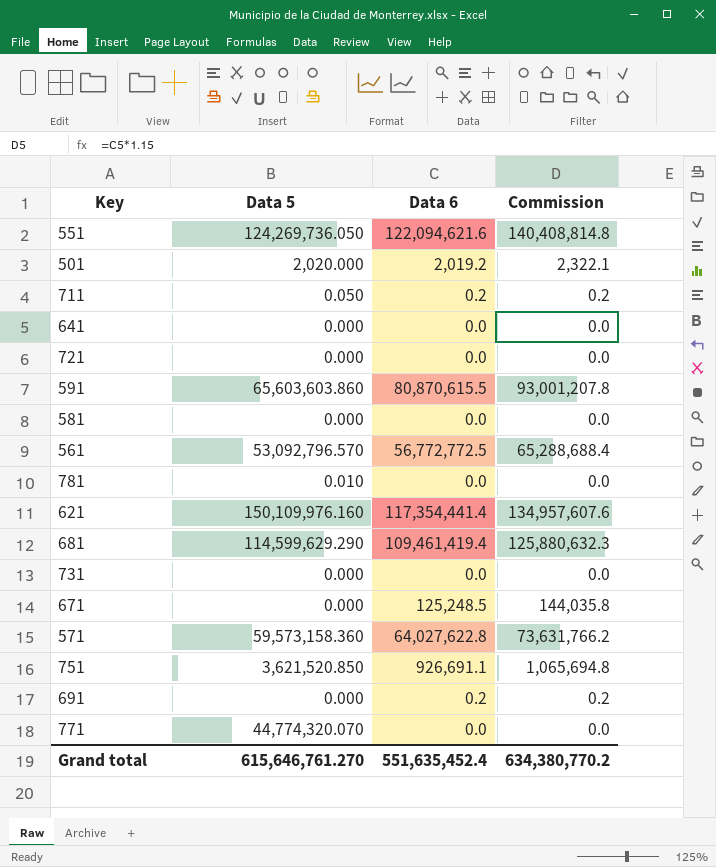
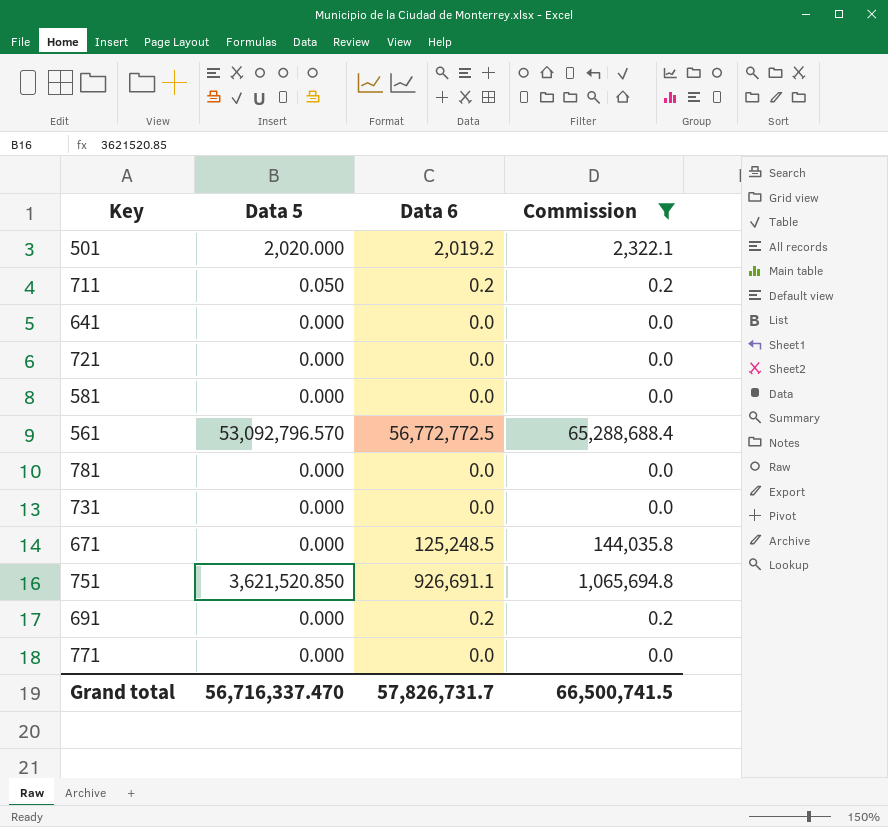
filter: none -> Commission <= 65,288,688.4
781 | Data 5: 0.010 -> 0.000
771 | Data 5: 44,774,320.070 -> 0.000
Grand total | Data 5: 615,646,761.270 -> 56,716,337.470
Grand total | Data 6: 551,635,452.4 -> 57,826,731.7
Grand total | Commission: 634,380,770.2 -> 66,500,741.5

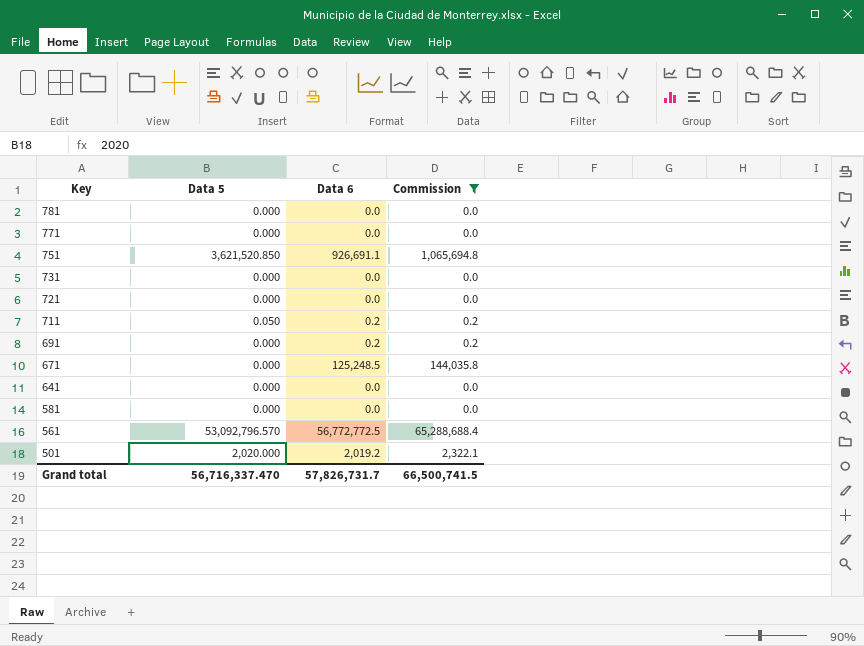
row order: none -> Key descending

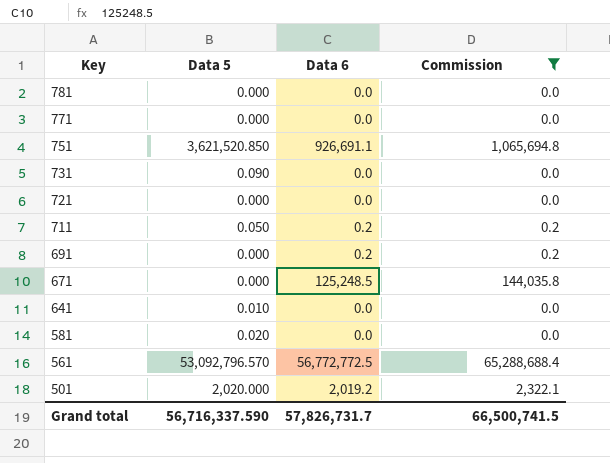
731 | Data 5: 0.000 -> 0.090
641 | Data 5: 0.000 -> 0.010
581 | Data 5: 0.000 -> 0.020
Grand total | Data 5: 56,716,337.470 -> 56,716,337.590

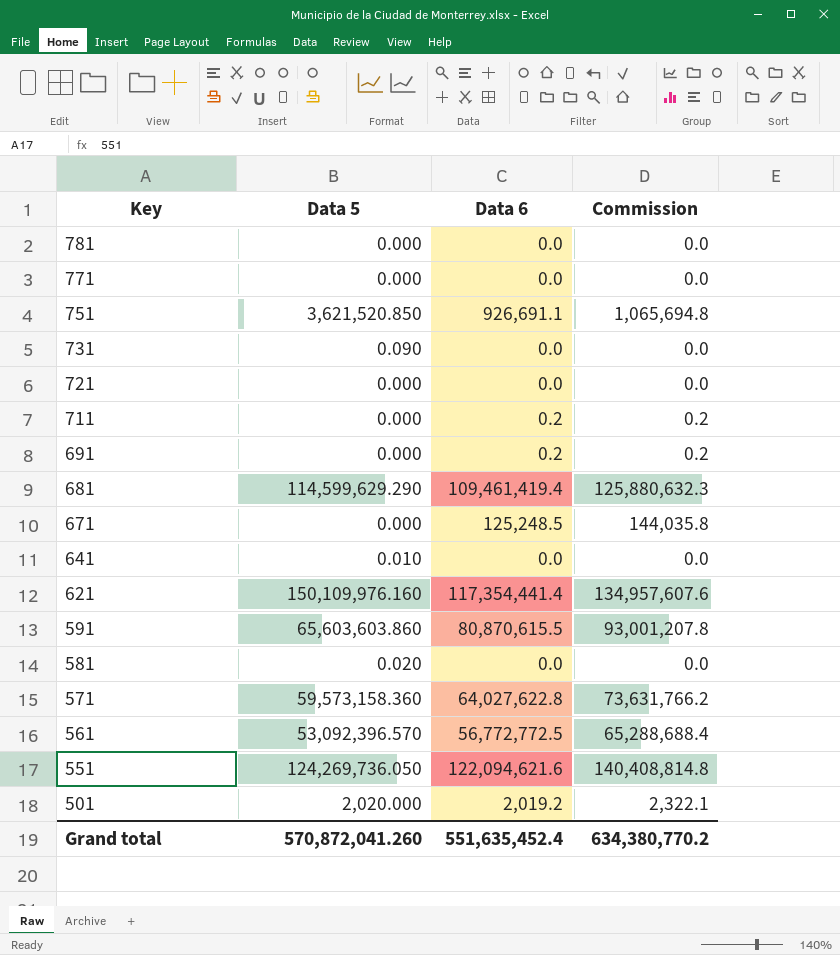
filter: Commission <= 65,288,688.4 -> none
711 | Data 5: 0.050 -> 0.000
561 | Data 5: 53,092,796.570 -> 53,092,396.570
Grand total | Data 5: 56,716,337.590 -> 570,872,041.260
Grand total | Data 6: 57,826,731.7 -> 551,635,452.4
Grand total | Commission: 66,500,741.5 -> 634,380,770.2

